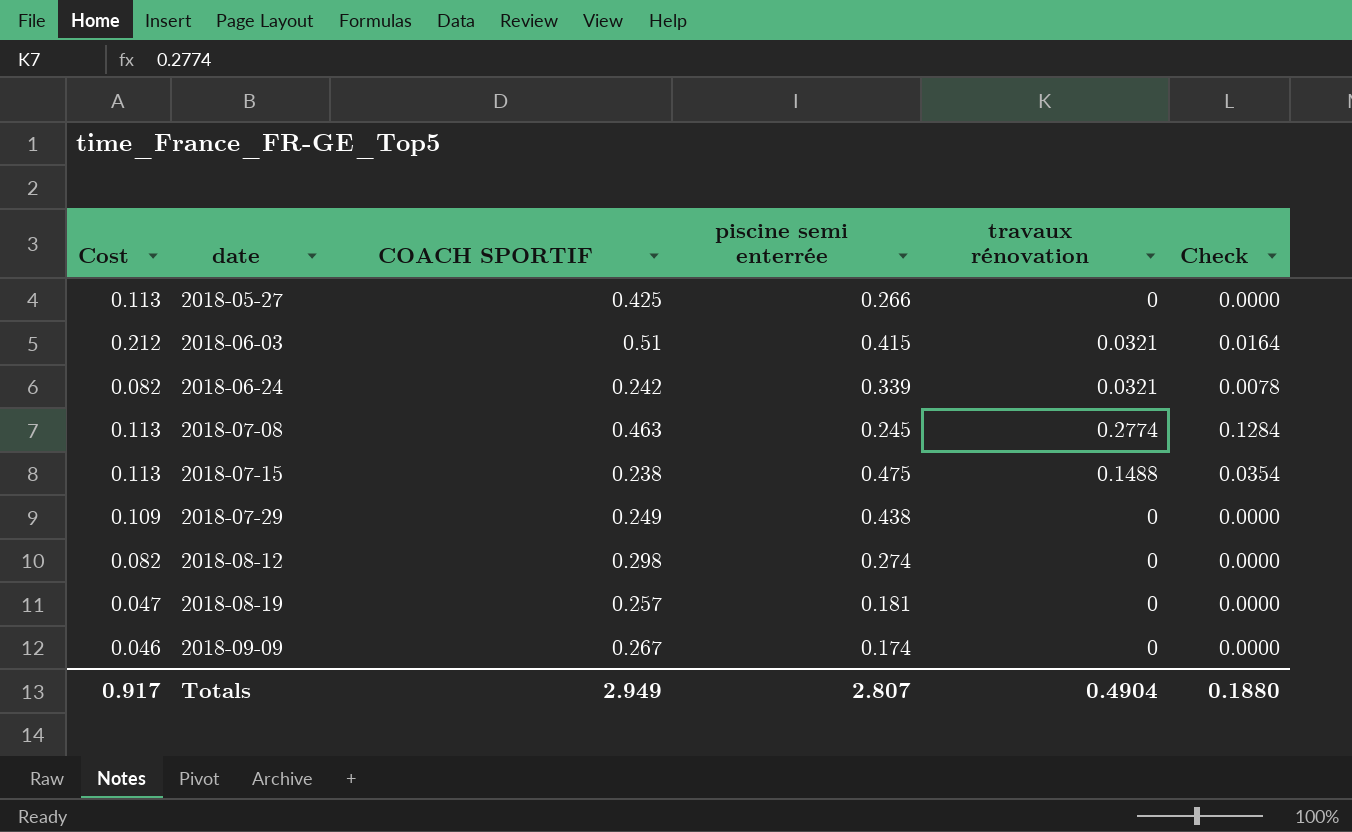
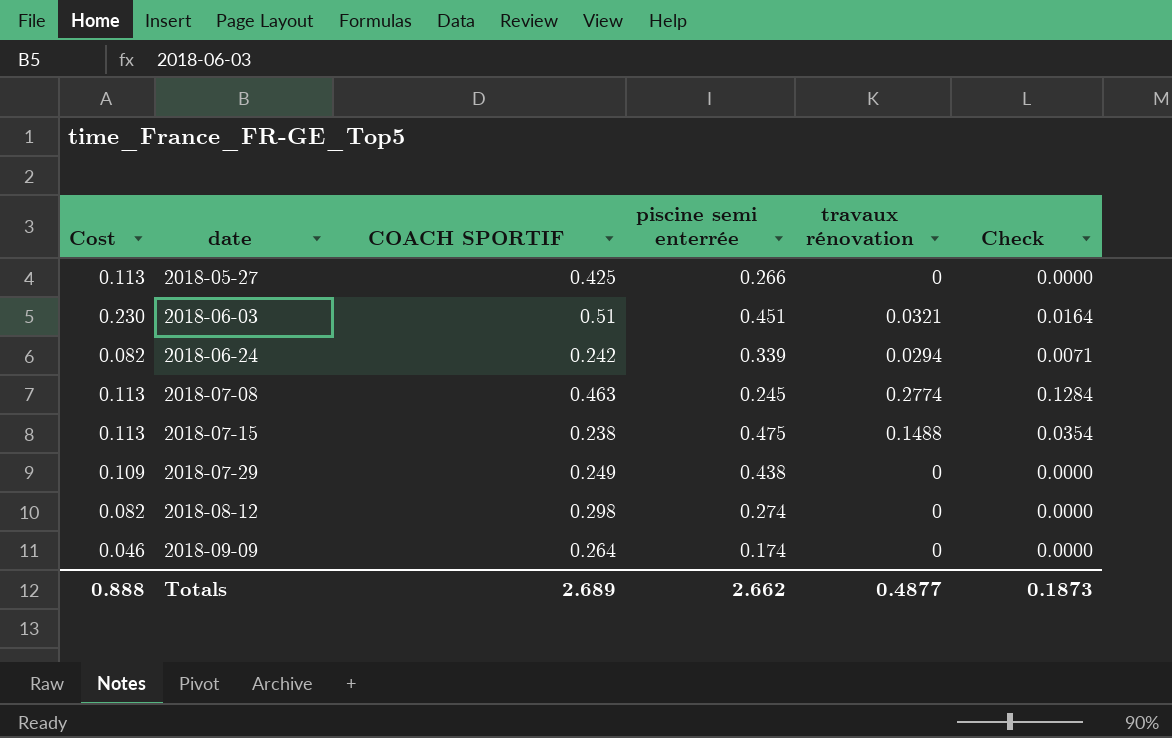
row 2018-08-19: 0.047 | 0.257 | 0.181 | 0 | 0.0000 -> none
2018-06-03 | Cost: 0.212 -> 0.230
2018-06-03 | piscine semi enterrée: 0.415 -> 0.451
2018-06-24 | travaux rénovation: 0.0321 -> 0.0294
2018-06-24 | Check: 0.0078 -> 0.0071
2018-09-09 | COACH SPORTIF: 0.267 -> 0.264
Totals | Cost: 0.917 -> 0.888
Totals | COACH SPORTIF: 2.949 -> 2.689
Totals | piscine semi enterrée: 2.807 -> 2.662
Totals | travaux rénovation: 0.4904 -> 0.4877
Totals | Check: 0.1880 -> 0.1873

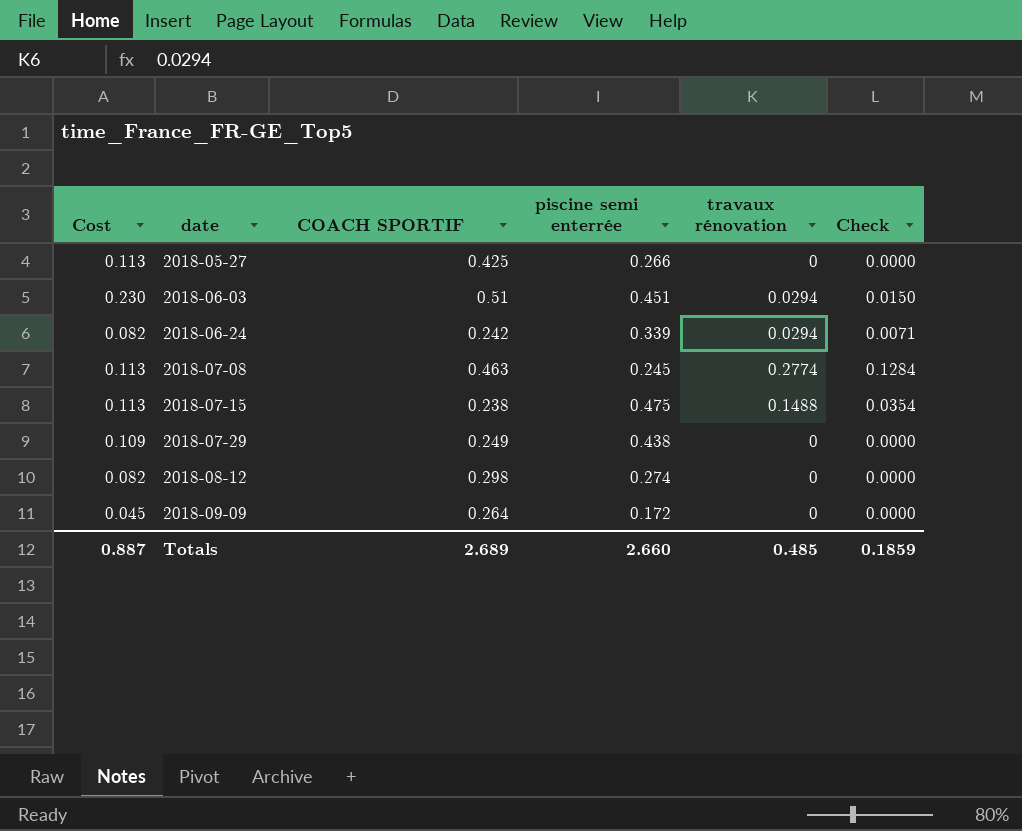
2018-06-03 | travaux rénovation: 0.0321 -> 0.0294
2018-06-03 | Check: 0.0164 -> 0.0150
2018-09-09 | Cost: 0.046 -> 0.045
2018-09-09 | piscine semi enterrée: 0.174 -> 0.172
Totals | Cost: 0.888 -> 0.887
Totals | piscine semi enterrée: 2.662 -> 2.660
Totals | travaux rénovation: 0.4877 -> 0.485
Totals | Check: 0.1873 -> 0.1859

